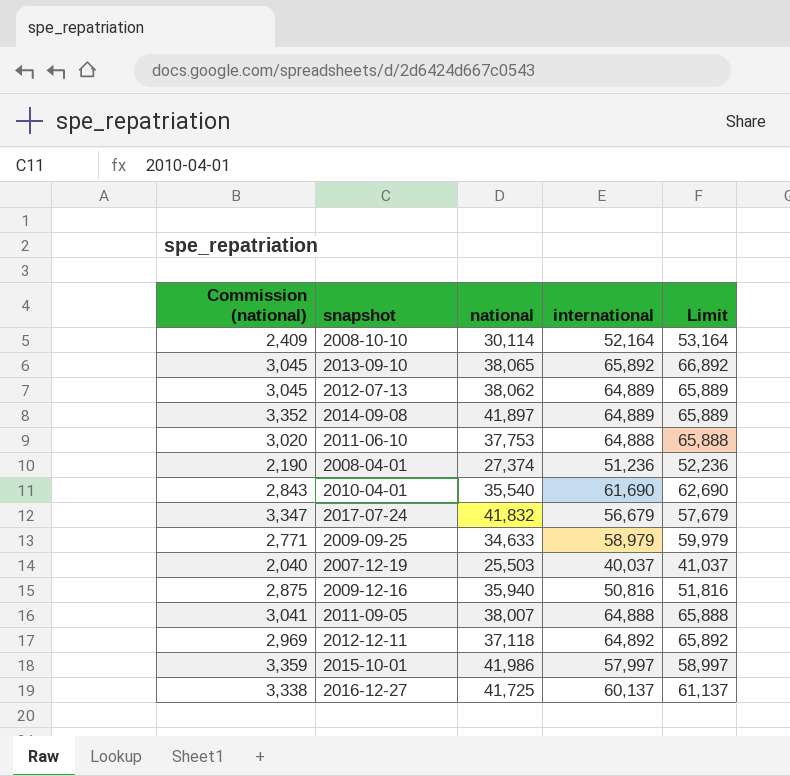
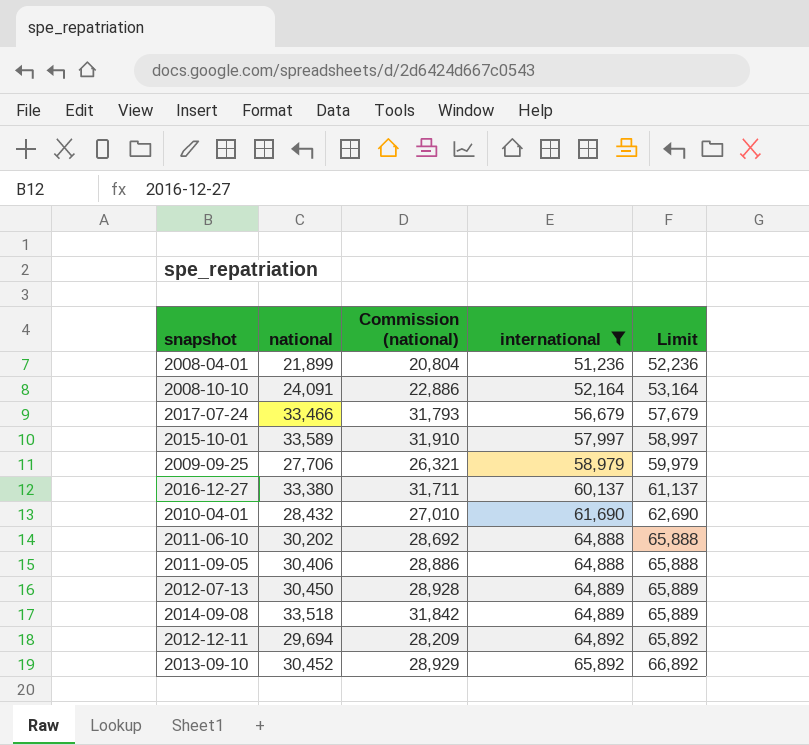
filter: none -> international >= 51,236
row order: none -> international ascending
column Commission (national) | formula: [national] * 0.08 -> [national] * 0.95
column Commission (national) | position: 1 -> 3
2008-04-01 | national: 27,374 -> 21,899
2008-10-10 | national: 30,114 -> 24,091
2017-07-24 | national: 41,832 -> 33,466
2015-10-01 | national: 41,986 -> 33,589
2009-09-25 | national: 34,633 -> 27,706
2016-12-27 | national: 41,725 -> 33,380
2010-04-01 | national: 35,540 -> 28,432
2011-06-10 | national: 37,753 -> 30,202
2011-09-05 | national: 38,007 -> 30,406
2012-07-13 | national: 38,062 -> 30,450
2014-09-08 | national: 41,897 -> 33,518
2012-12-11 | national: 37,118 -> 29,694
2013-09-10 | national: 38,065 -> 30,452

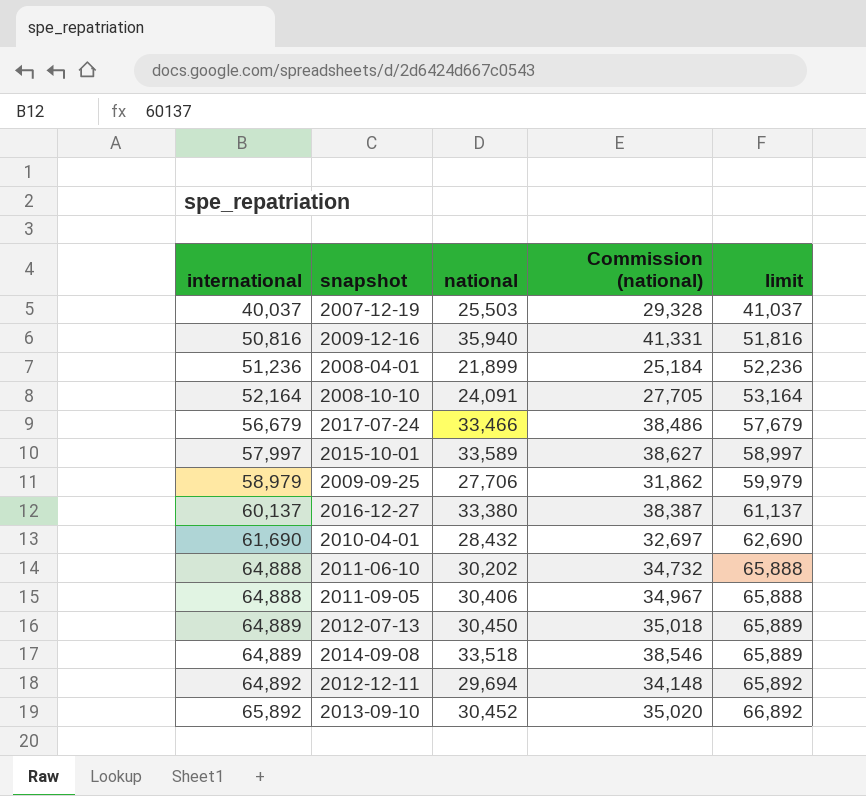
filter: international >= 51,236 -> none
column international | position: 4 -> 1
column Commission (national) | formula: [national] * 0.95 -> [national] * 1.15
column name: Limit -> limit

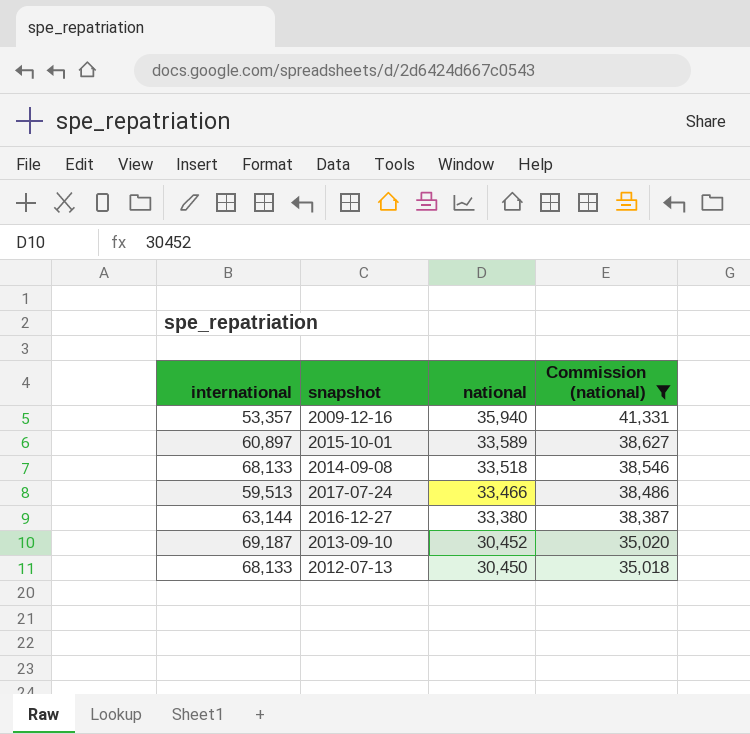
filter: none -> Commission (national) >= 35,018
row order: international ascending -> national descending
column limit | formula: [international] + 1000 -> none
2009-12-16 | international: 50,816 -> 53,357
2015-10-01 | international: 57,997 -> 60,897
2014-09-08 | international: 64,889 -> 68,133
2017-07-24 | international: 56,679 -> 59,513
2016-12-27 | international: 60,137 -> 63,144
2013-09-10 | international: 65,892 -> 69,187
2012-07-13 | international: 64,889 -> 68,133

